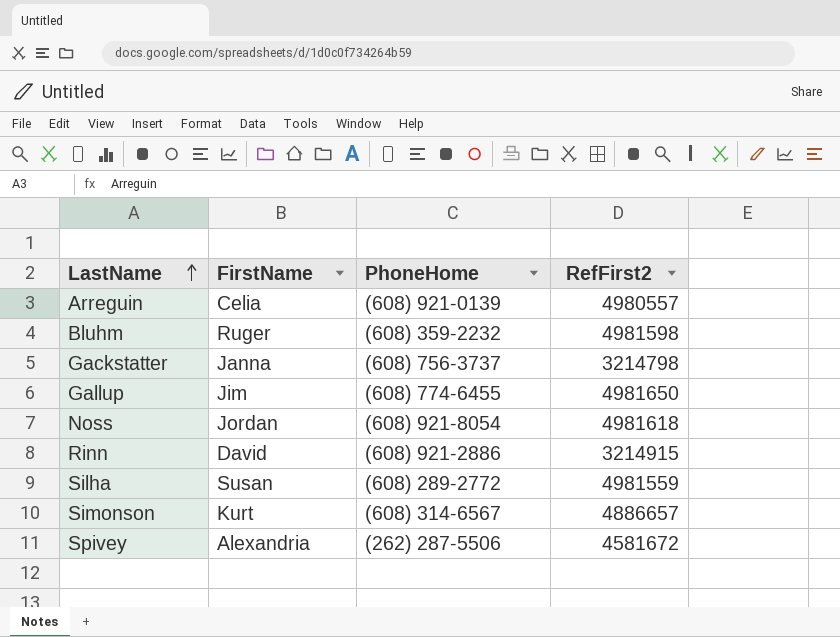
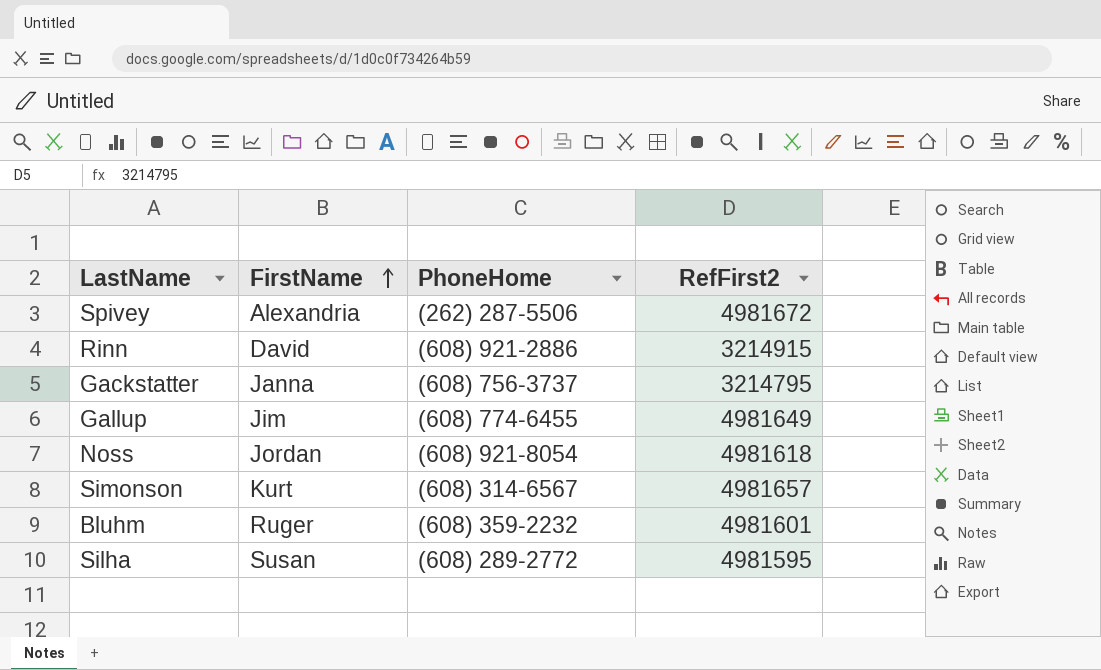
row order: LastName ascending -> FirstName ascending
row Arreguin: Celia | (608) 921-0139 | 4980557 -> none
Spivey | RefFirst2: 4581672 -> 4981672
Gackstatter | RefFirst2: 3214798 -> 3214795
Gallup | RefFirst2: 4981650 -> 4981649
Simonson | RefFirst2: 4886657 -> 4981657
Bluhm | RefFirst2: 4981598 -> 4981601
Silha | RefFirst2: 4981559 -> 4981595

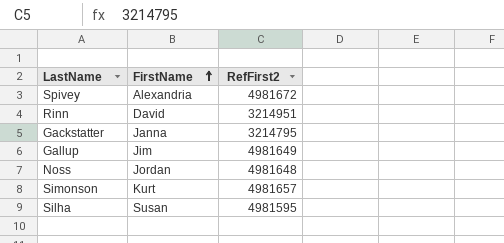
column PhoneHome | position: 3 -> none
row Bluhm: Ruger | (608) 359-2232 | 4981601 -> none
Rinn | RefFirst2: 3214915 -> 3214951
Noss | RefFirst2: 4981618 -> 4981648

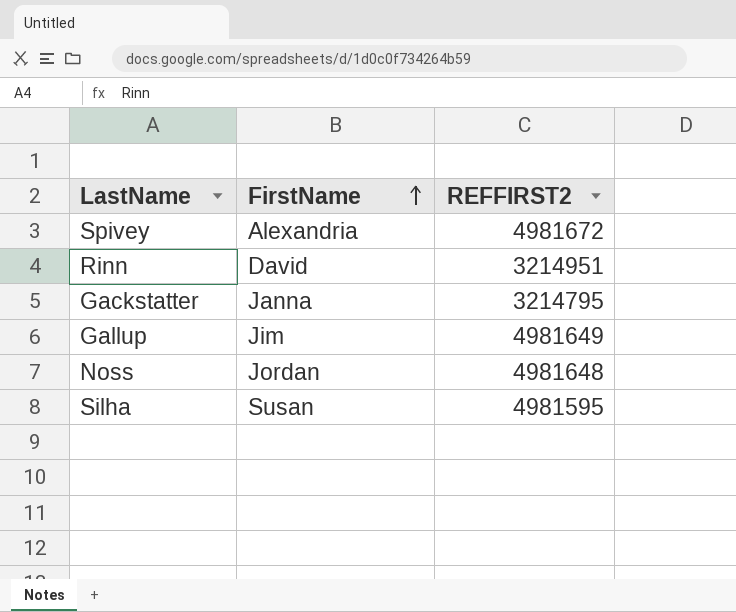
column name: RefFirst2 -> REFFIRST2
row Simonson: Kurt | 4981657 -> none

